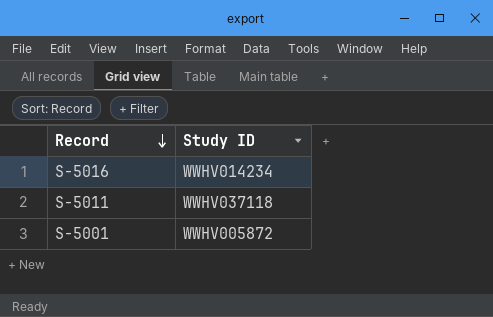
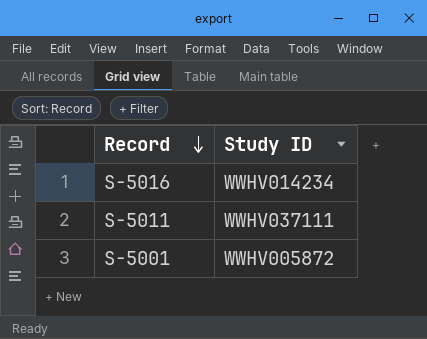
S-5011 | Study ID: WWHV037118 -> WWHV037111

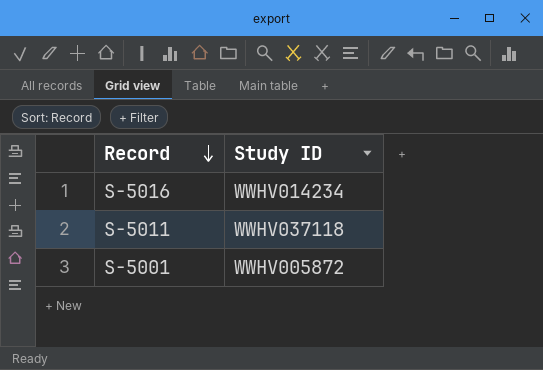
S-5011 | Study ID: WWHV037111 -> WWHV037118

